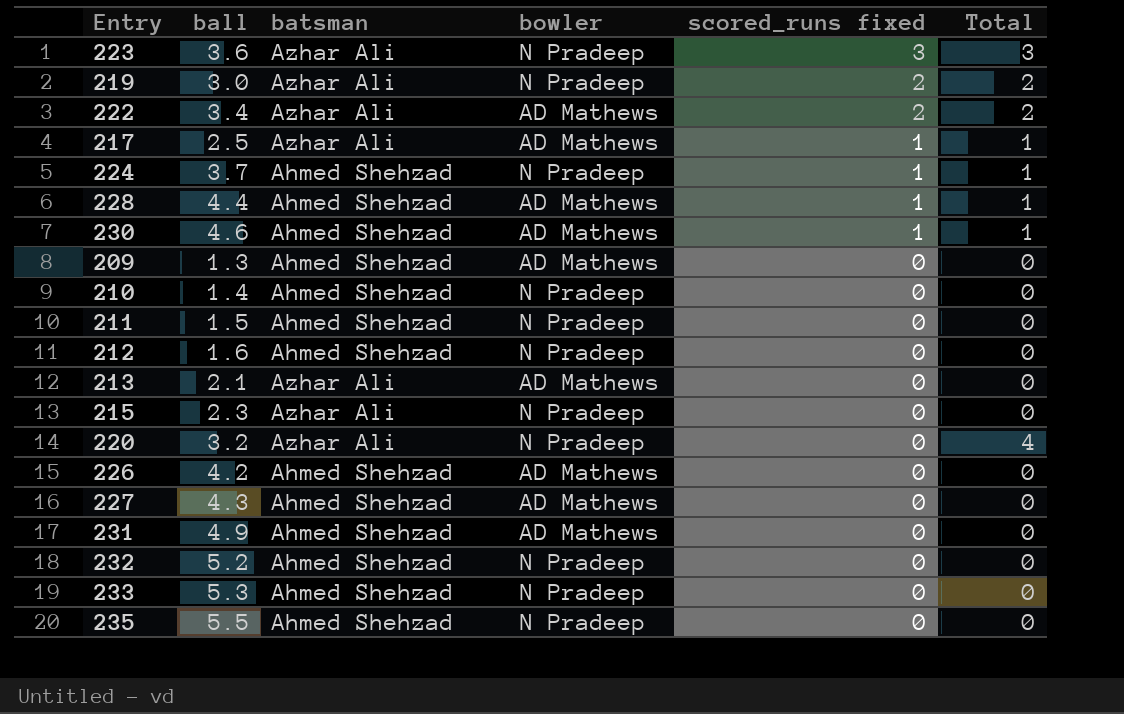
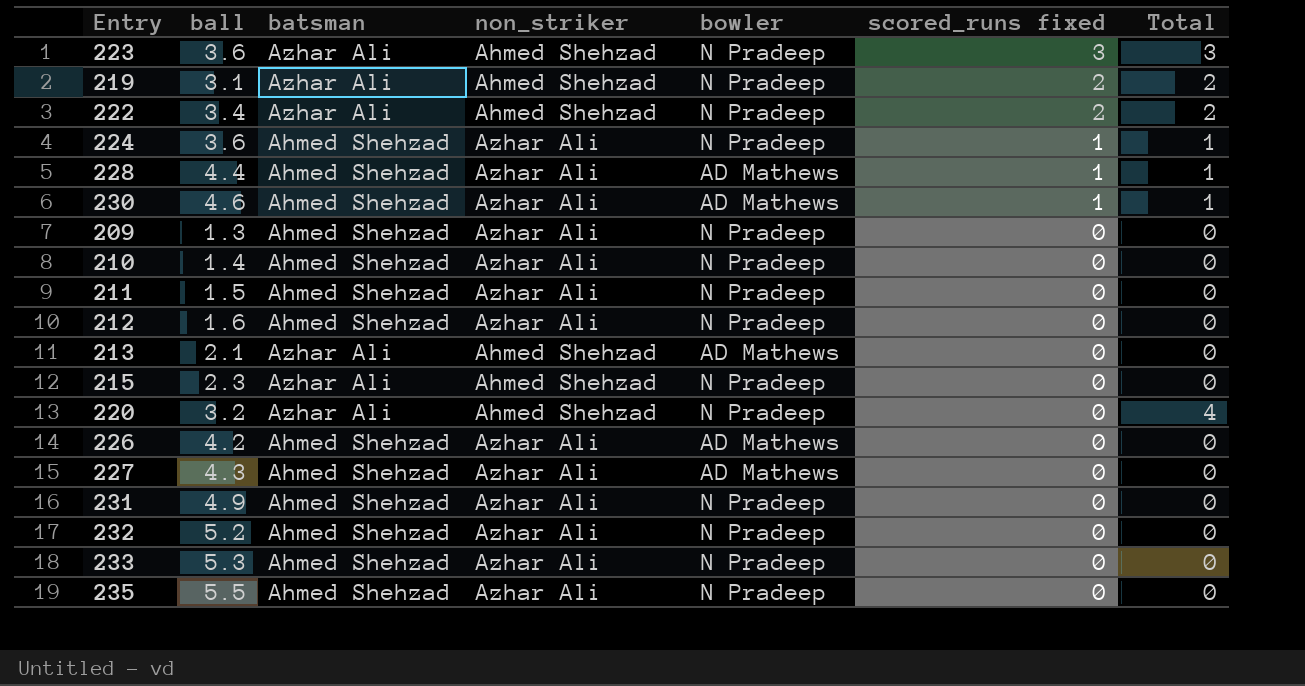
column non_striker | position: none -> 4
row 217: 2.5 | Azhar Ali | AD Mathews | 1 | 1 -> none
219 | ball: 3.0 -> 3.1
222 | bowler: AD Mathews -> N Pradeep
224 | ball: 3.7 -> 3.6
209 | bowler: AD Mathews -> N Pradeep
231 | bowler: AD Mathews -> N Pradeep

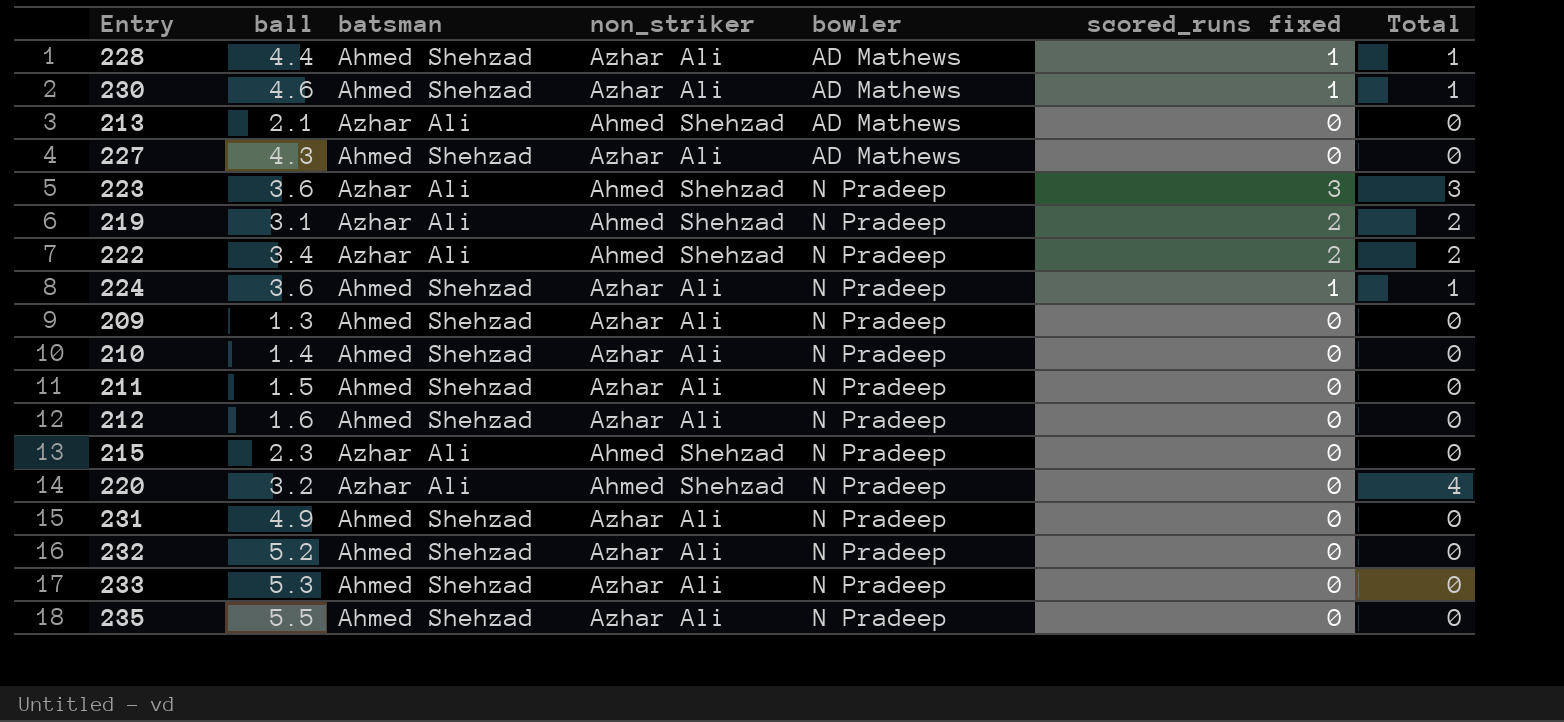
row order: scored_runs fixed descending -> bowler ascending
row 226: 4.2 | Ahmed Shehzad | Azhar Ali | AD Mathews | 0 | 0 -> none

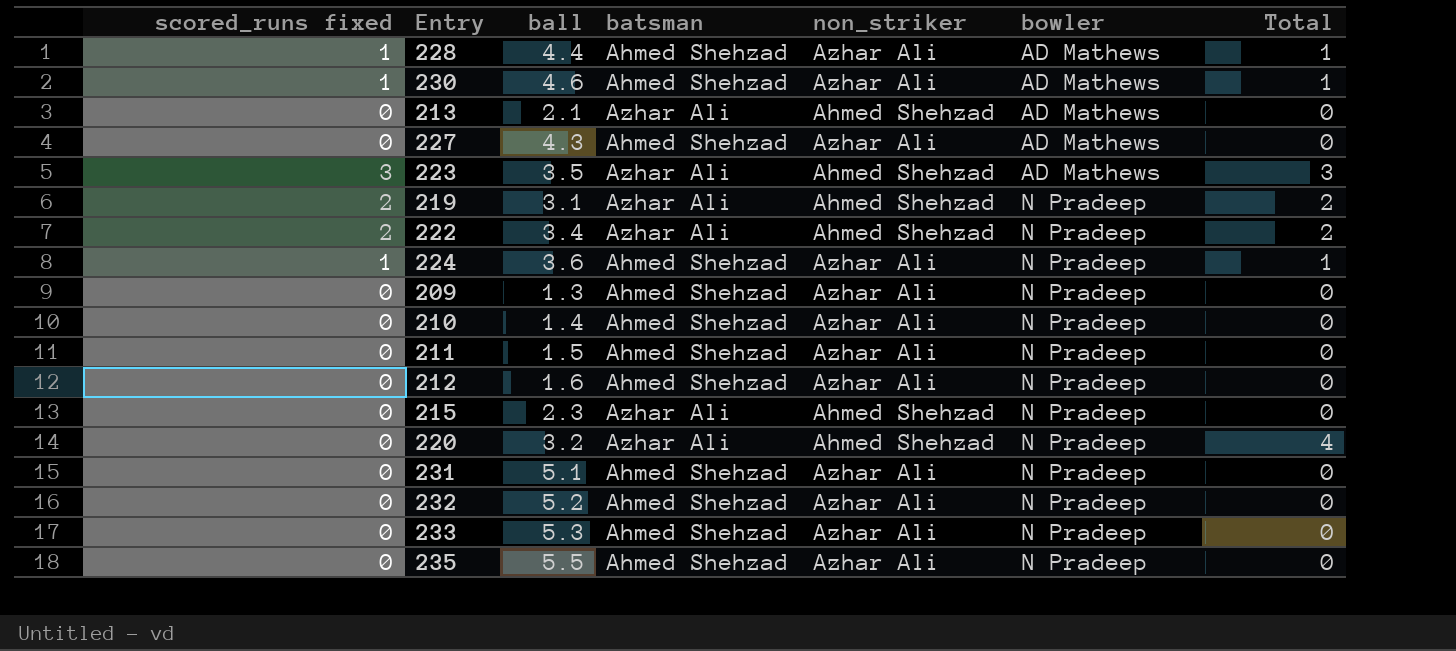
column scored_runs fixed | position: 6 -> 1
223 | ball: 3.6 -> 3.5
223 | bowler: N Pradeep -> AD Mathews
231 | ball: 4.9 -> 5.1

